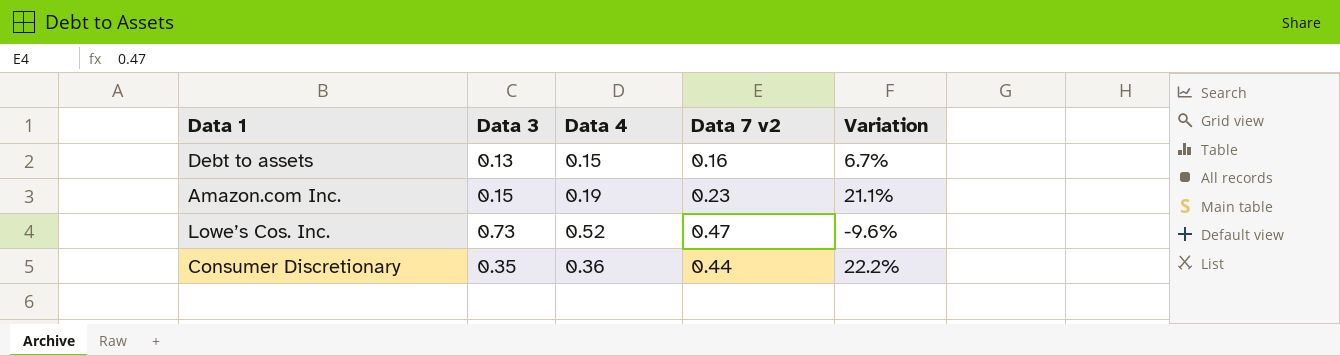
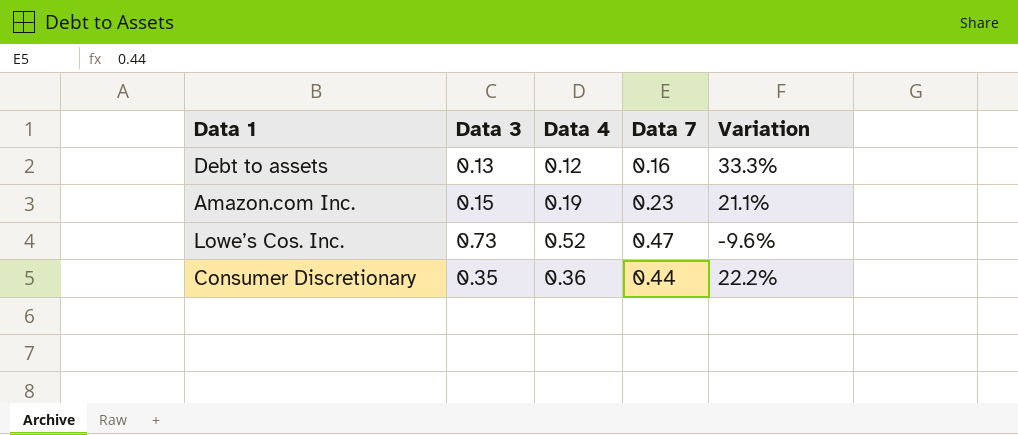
column name: Data 7 v2 -> Data 7
Debt to assets | Data 4: 0.15 -> 0.12
Debt to assets | Variation: 6.7% -> 33.3%

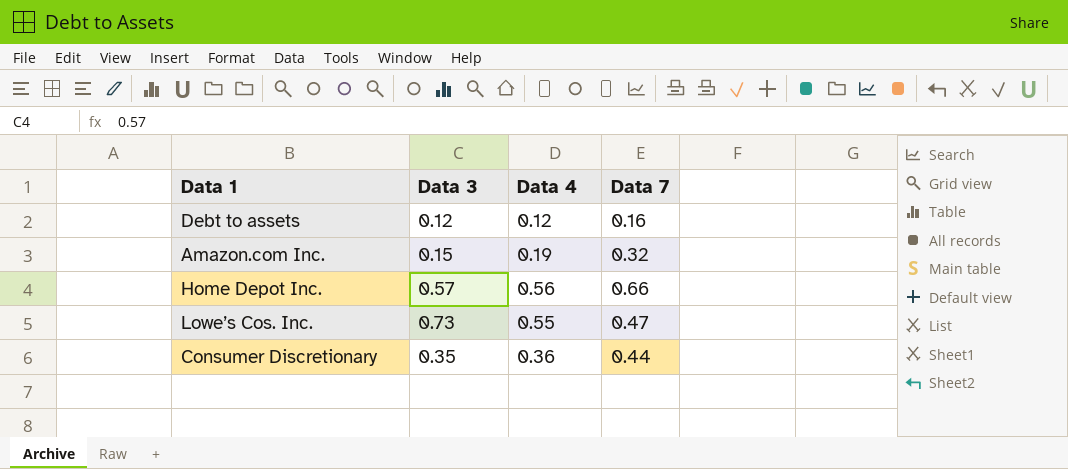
column Variation | formula: ([Data 7] - [Data 4]) / [Data 4] -> none
Debt to assets | Data 3: 0.13 -> 0.12
Amazon.com Inc. | Data 7: 0.23 -> 0.32
row Home Depot Inc.: none -> 0.57 | 0.56 | 0.66
Lowe’s Cos. Inc. | Data 4: 0.52 -> 0.55

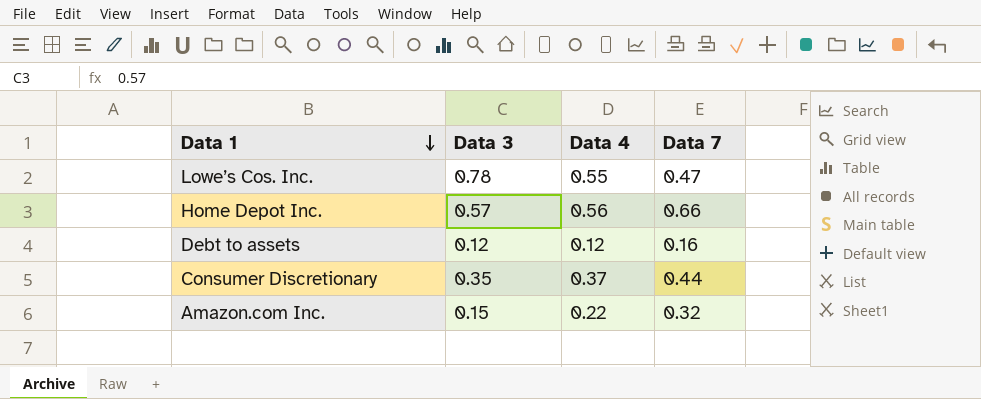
row order: none -> Data 1 descending
Lowe’s Cos. Inc. | Data 3: 0.73 -> 0.78
Consumer Discretionary | Data 4: 0.36 -> 0.37
Amazon.com Inc. | Data 4: 0.19 -> 0.22

